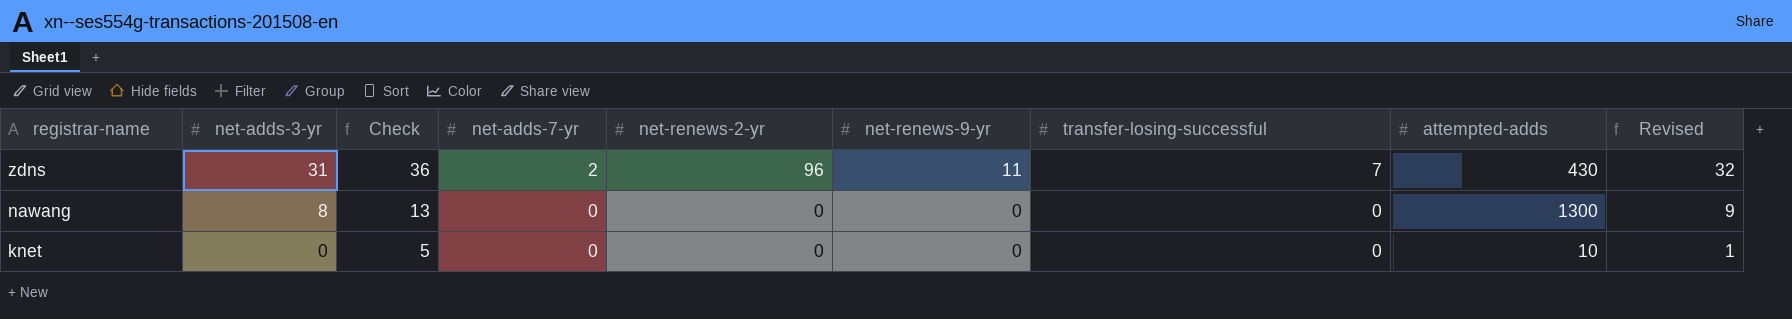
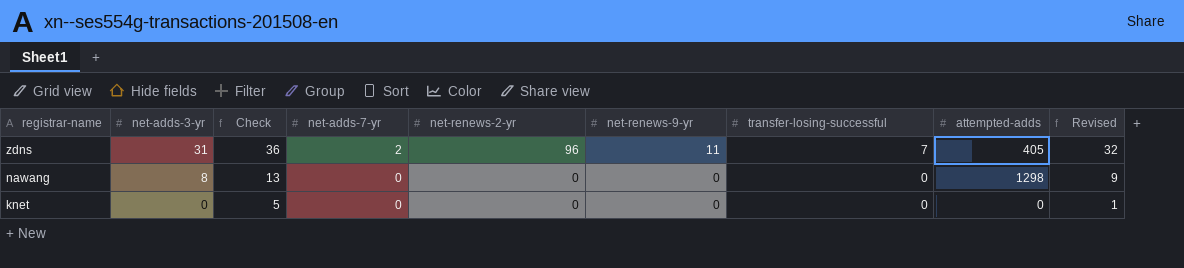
zdns | attempted-adds: 430 -> 405
nawang | attempted-adds: 1300 -> 1298
knet | attempted-adds: 10 -> 0

